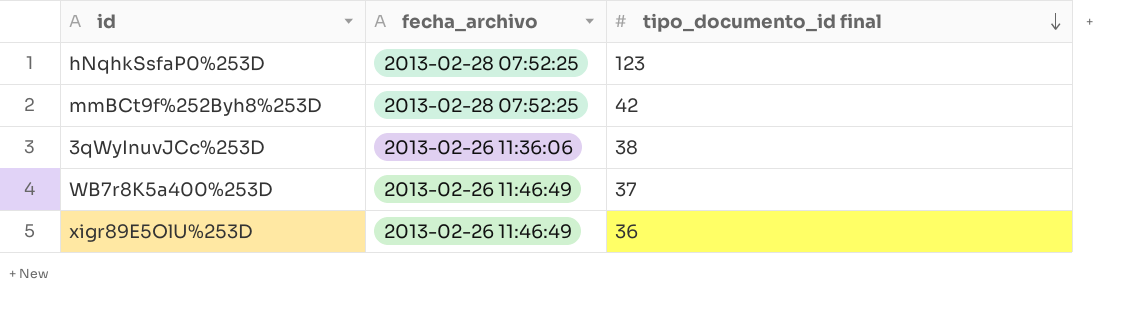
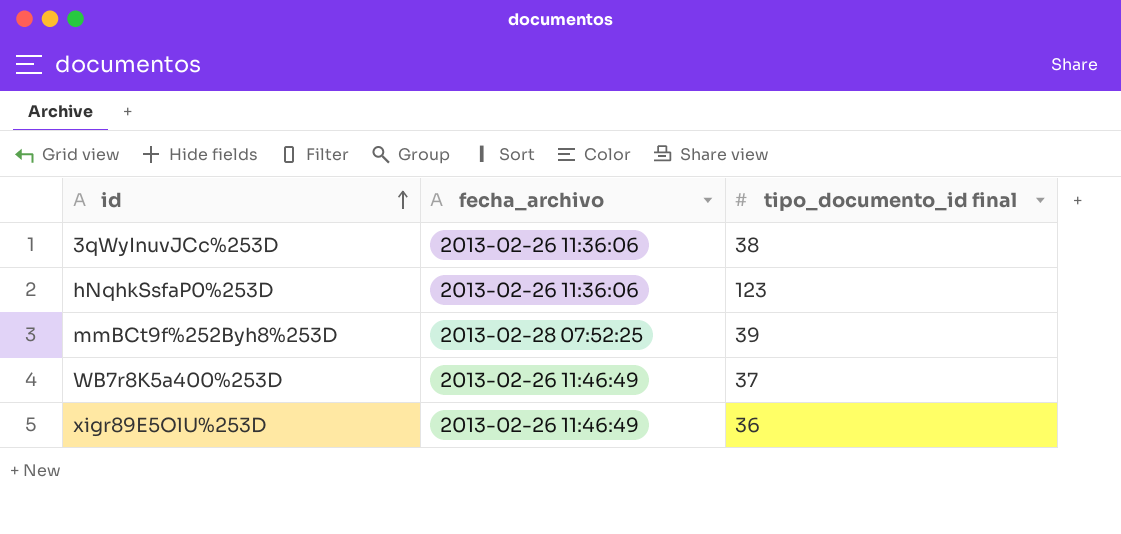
row order: tipo_documento_id final descending -> id ascending
hNqhkSsfaP0%253D | fecha_archivo: 2013-02-28 07:52:25 -> 2013-02-26 11:36:06
mmBCt9f%252Byh8%253D | tipo_documento_id final: 42 -> 39

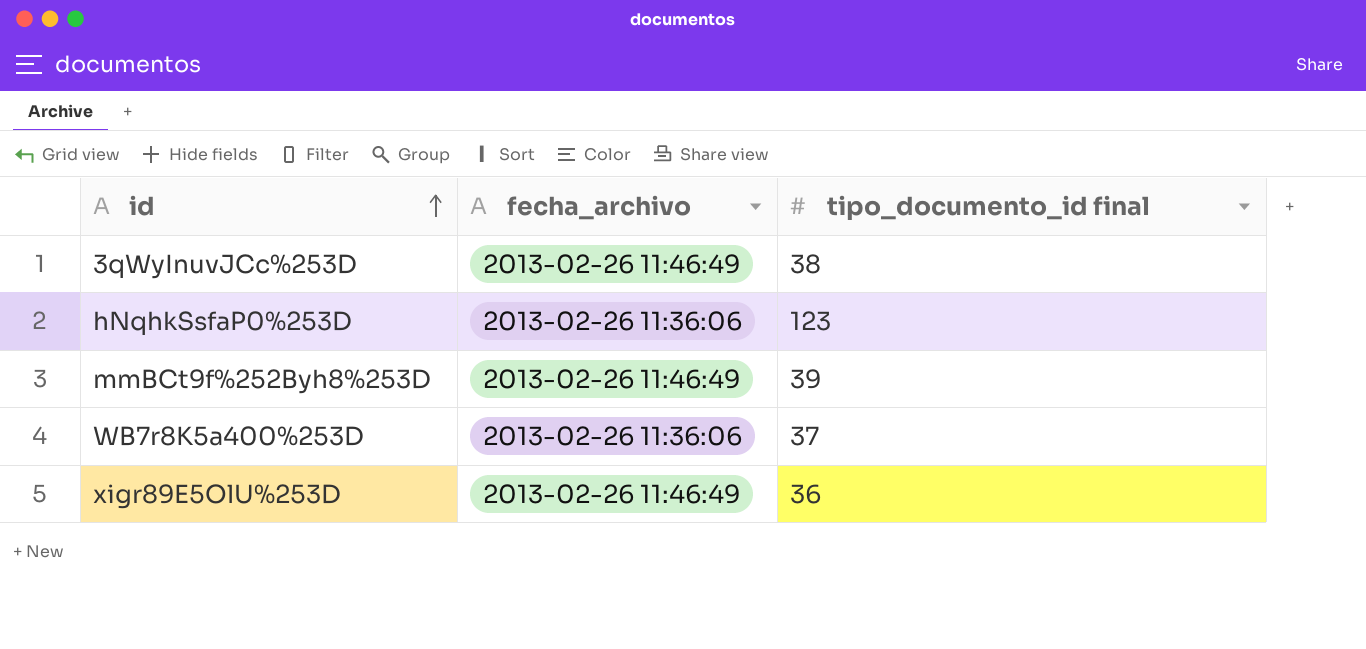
3qWyInuvJCc%253D | fecha_archivo: 2013-02-26 11:36:06 -> 2013-02-26 11:46:49
mmBCt9f%252Byh8%253D | fecha_archivo: 2013-02-28 07:52:25 -> 2013-02-26 11:46:49
WB7r8K5a400%253D | fecha_archivo: 2013-02-26 11:46:49 -> 2013-02-26 11:36:06

